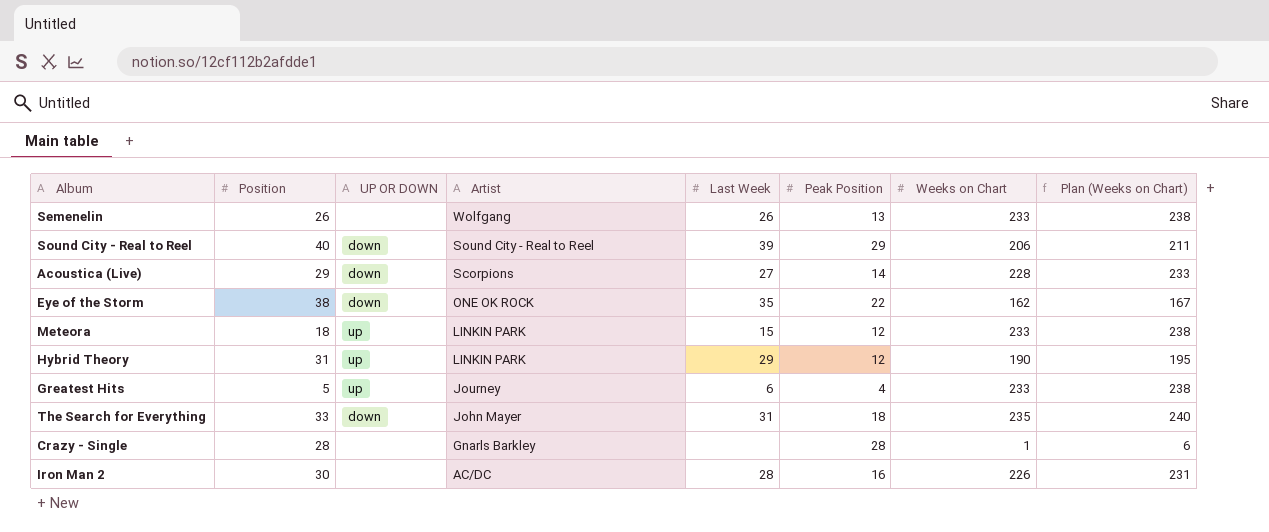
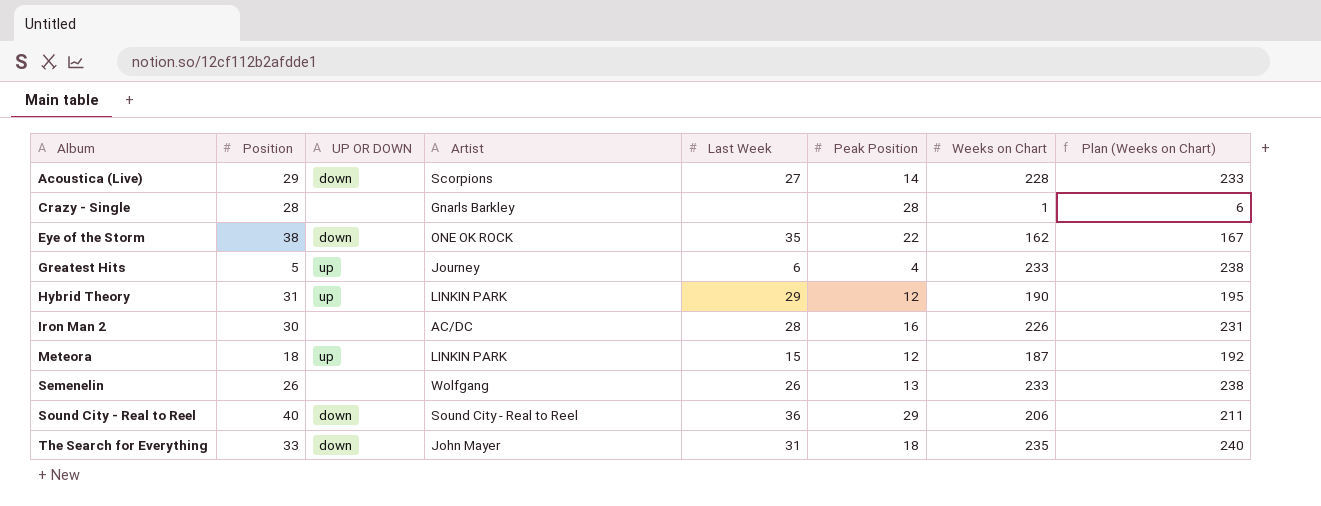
row order: Artist descending -> Album ascending
Meteora | Weeks on Chart: 233 -> 187
Meteora | Plan (Weeks on Chart): 238 -> 192
Sound City - Real to Reel | Last Week: 39 -> 36

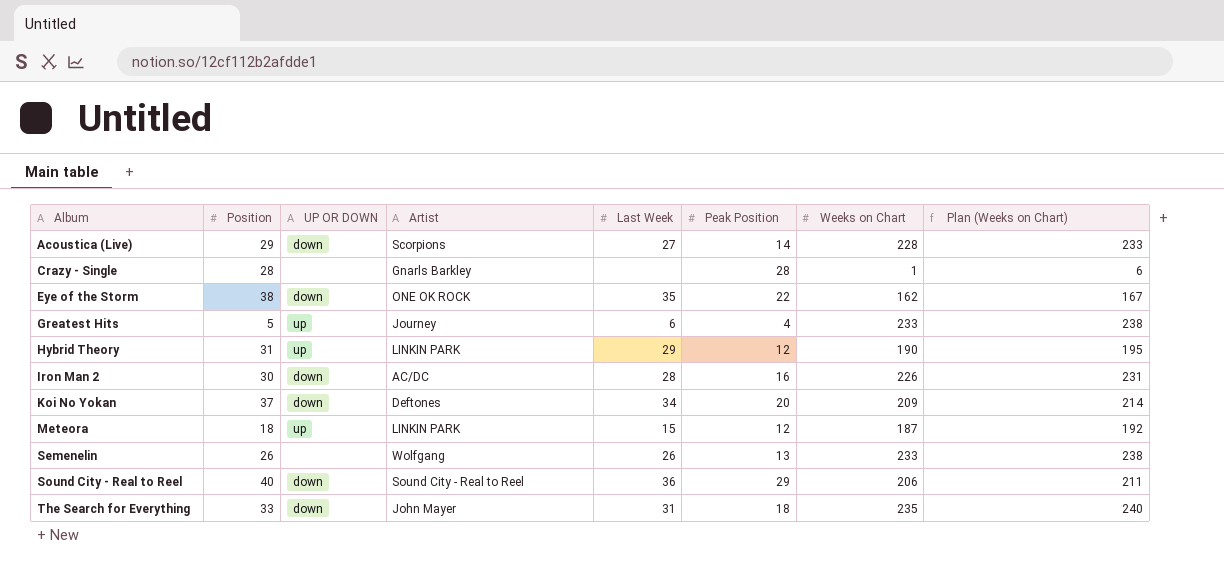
Iron Man 2 | UP OR DOWN: none -> down
row Koi No Yokan: none -> 37 | down | Deftones | 34 | 20 | 209 | 214

